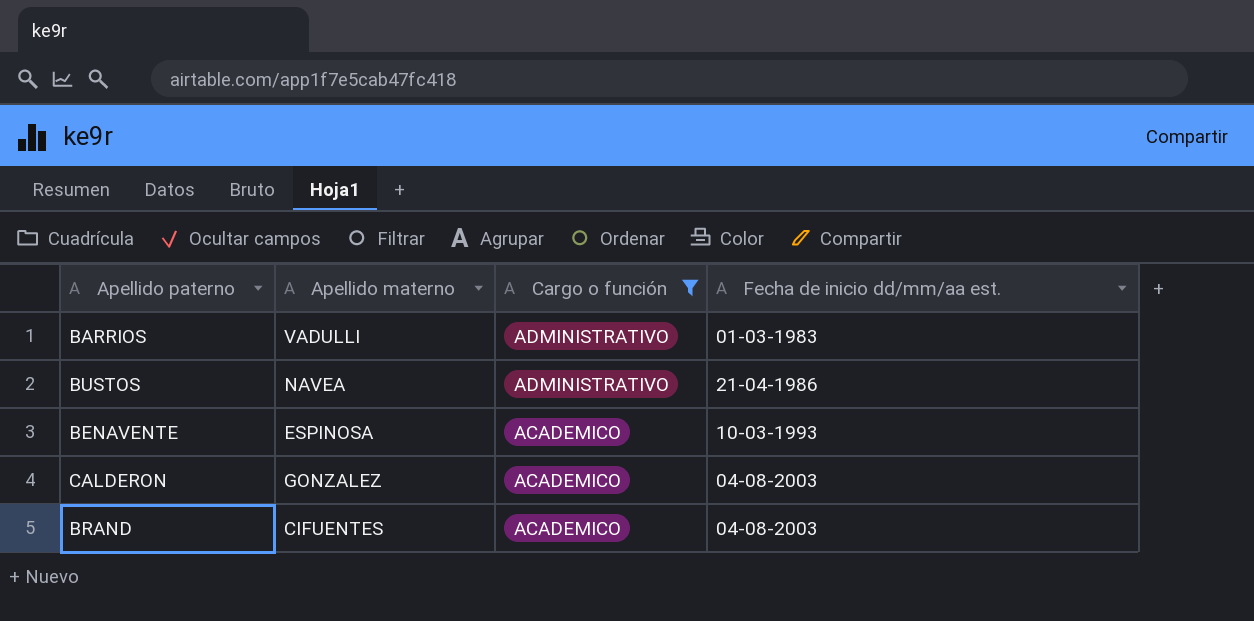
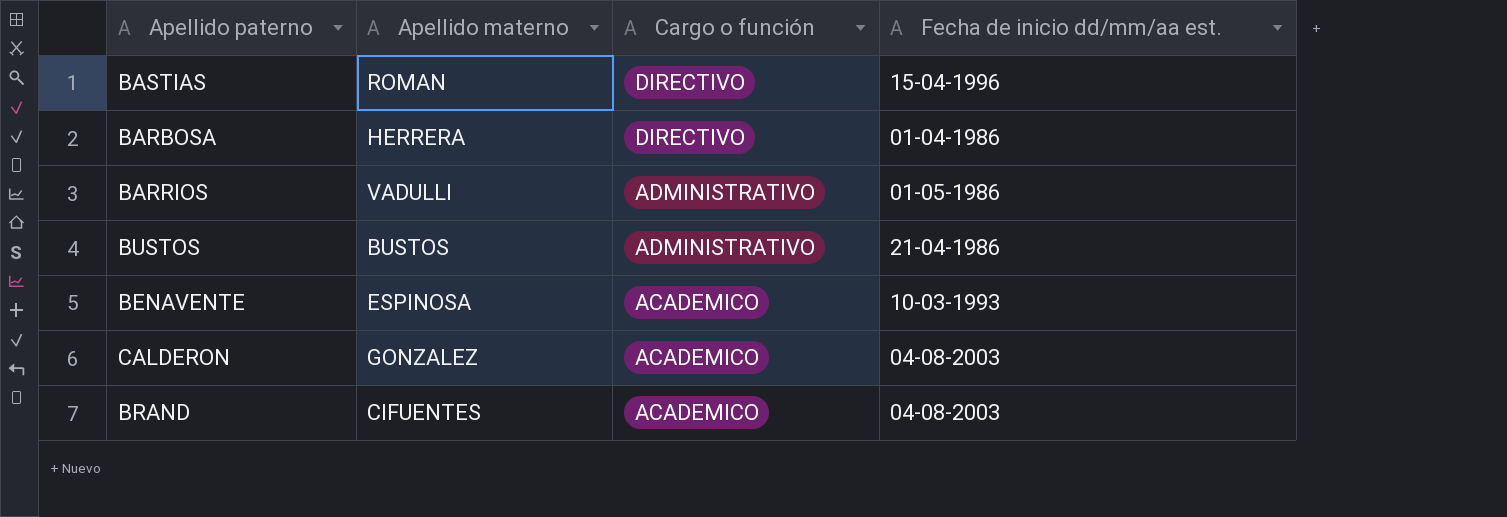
filter: Cargo o función != DIRECTIVO -> none
BARRIOS | Fecha de inicio dd/mm/aa est.: 01-03-1983 -> 01-05-1986
BUSTOS | Apellido materno: NAVEA -> BUSTOS

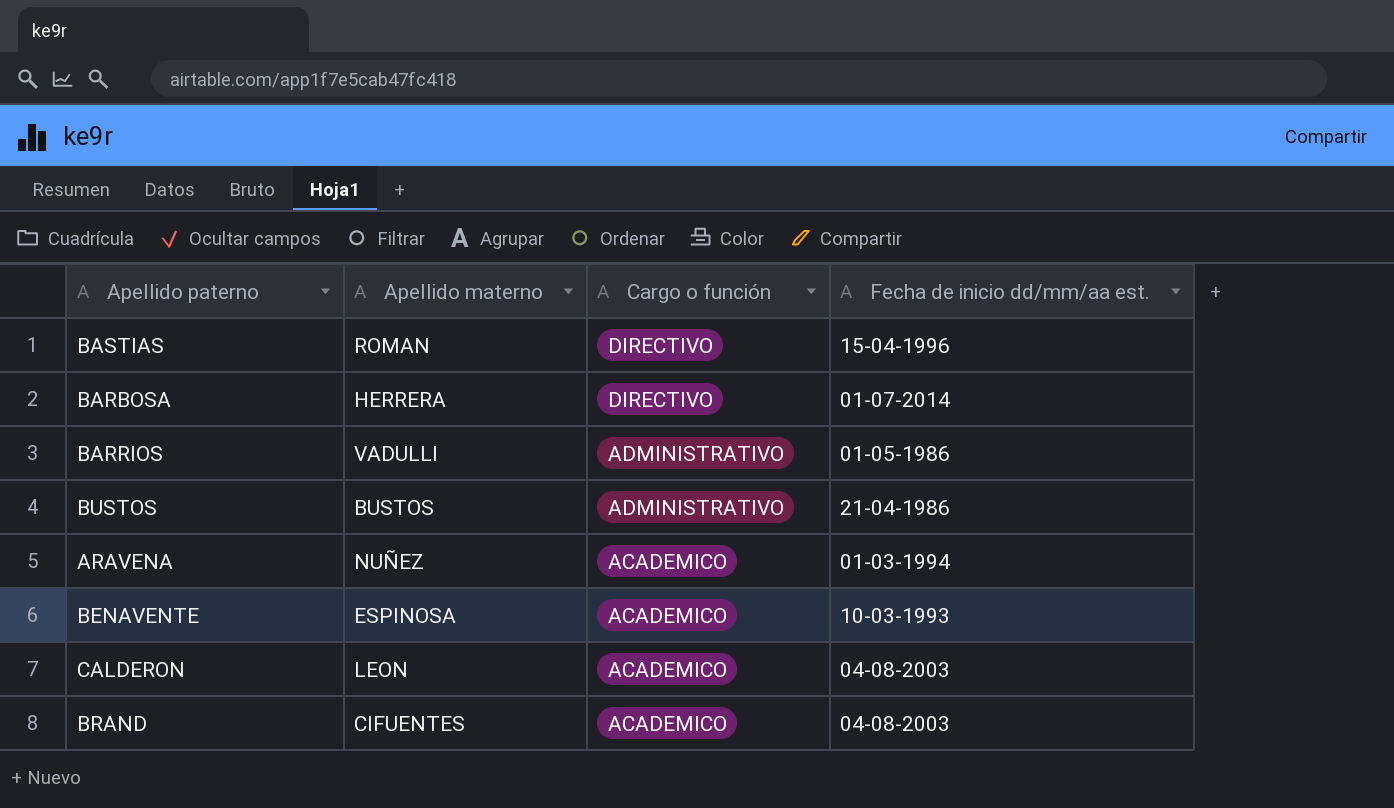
BARBOSA | Fecha de inicio dd/mm/aa est.: 01-04-1986 -> 01-07-2014
row ARAVENA: none -> NUÑEZ | ACADEMICO | 01-03-1994
CALDERON | Apellido materno: GONZALEZ -> LEON

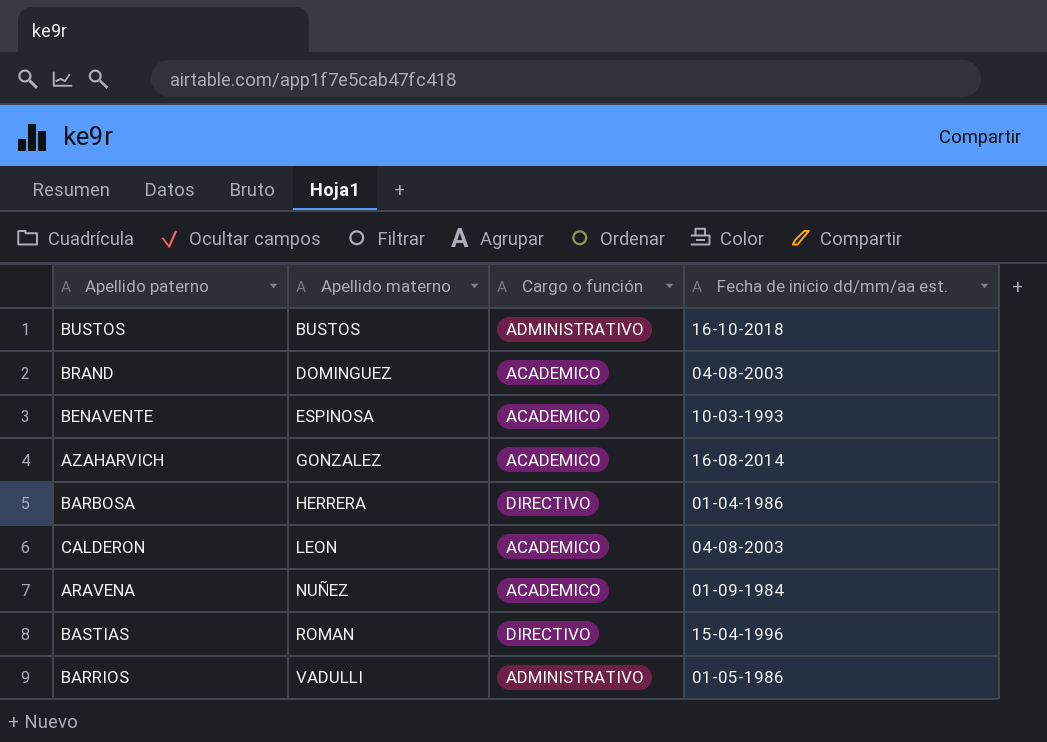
row order: Cargo o función descending -> Apellido materno ascending
BUSTOS | Fecha de inicio dd/mm/aa est.: 21-04-1986 -> 16-10-2018
BRAND | Apellido materno: CIFUENTES -> DOMINGUEZ
row AZAHARVICH: none -> GONZALEZ | ACADEMICO | 16-08-2014
BARBOSA | Fecha de inicio dd/mm/aa est.: 01-07-2014 -> 01-04-1986
ARAVENA | Fecha de inicio dd/mm/aa est.: 01-03-1994 -> 01-09-1984

